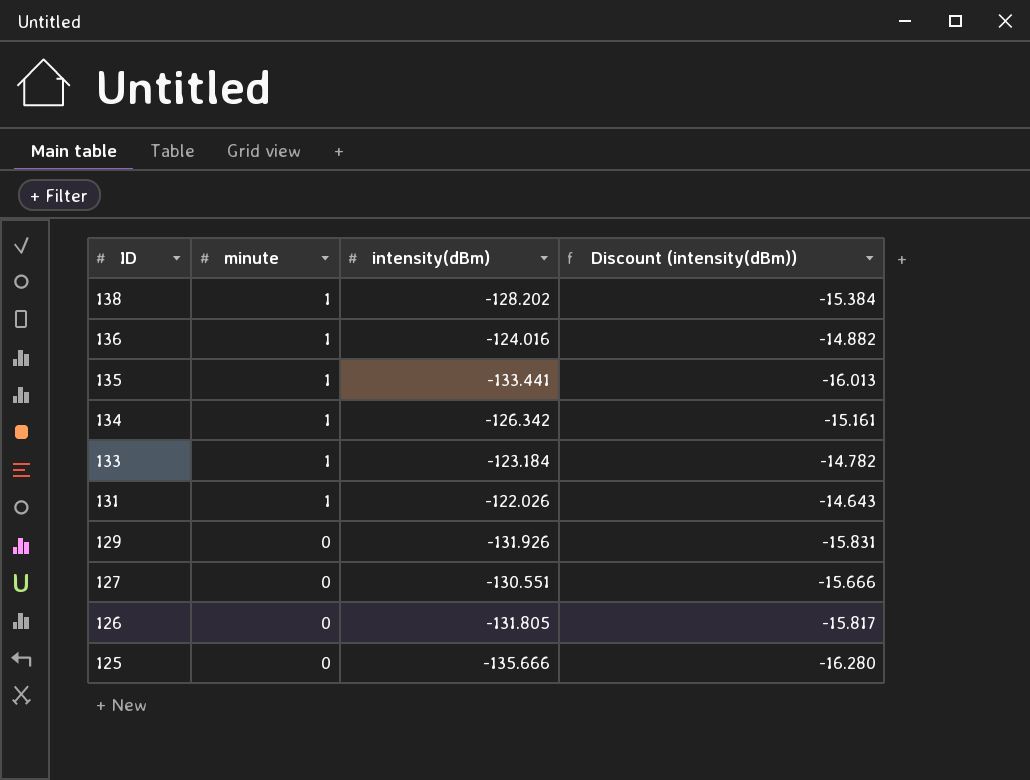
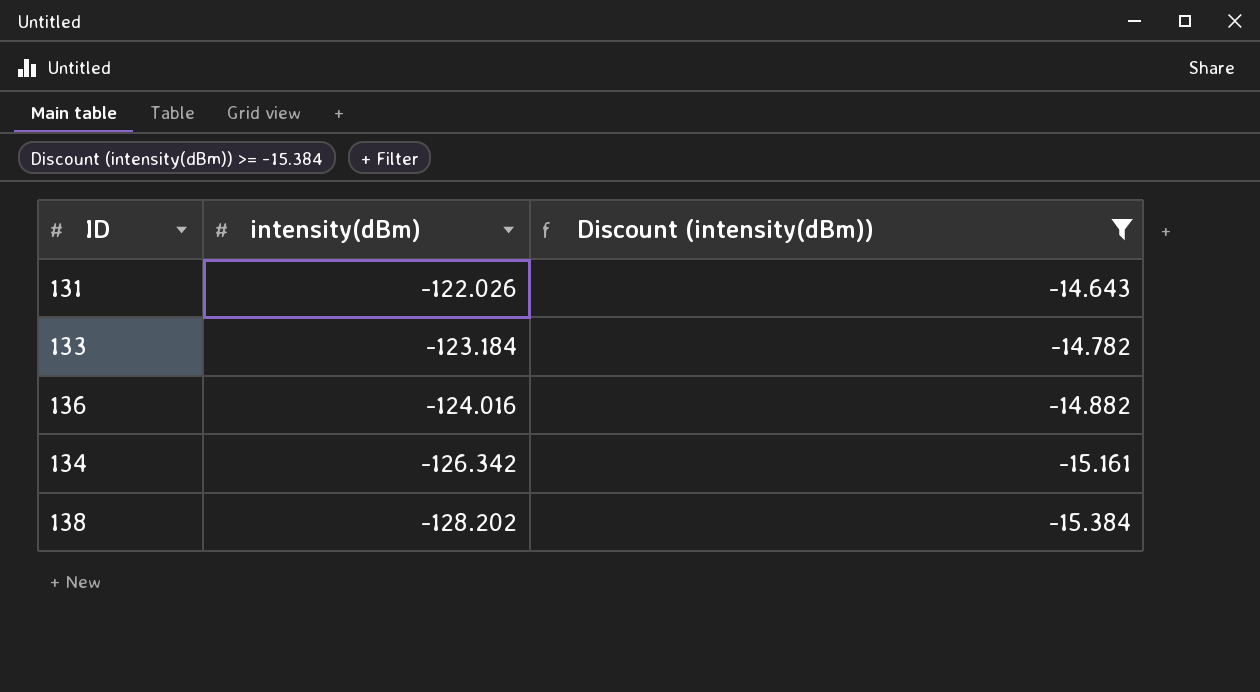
filter: none -> Discount (intensity(dBm)) >= -15.384
row order: ID descending -> intensity(dBm) descending
column minute | position: 2 -> none

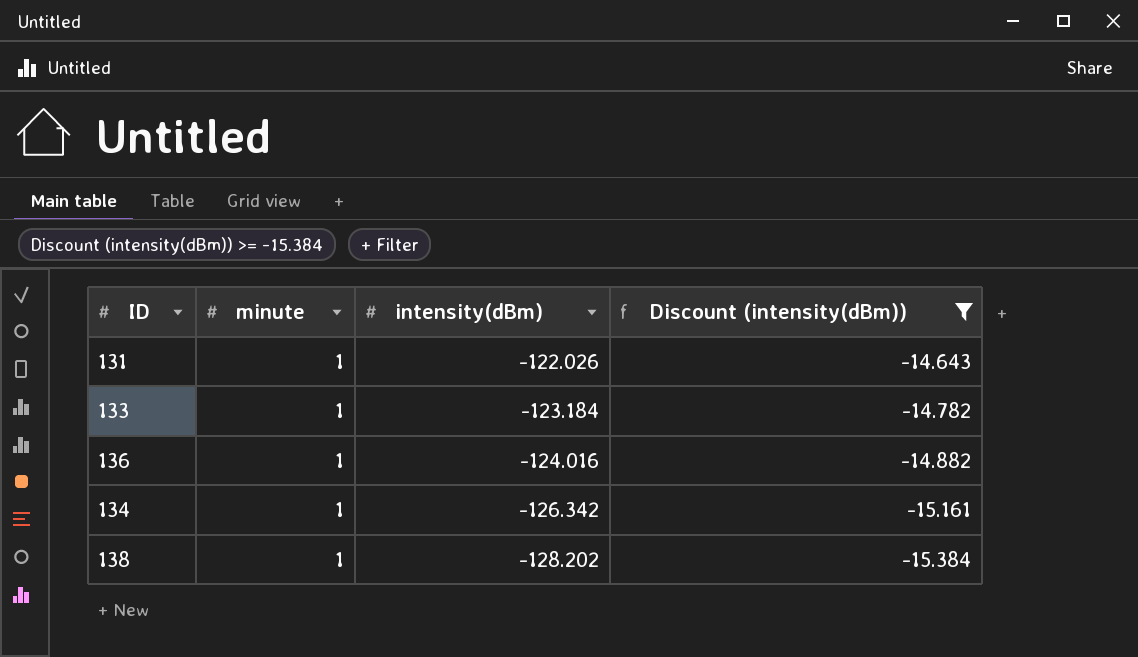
column minute | position: none -> 2

